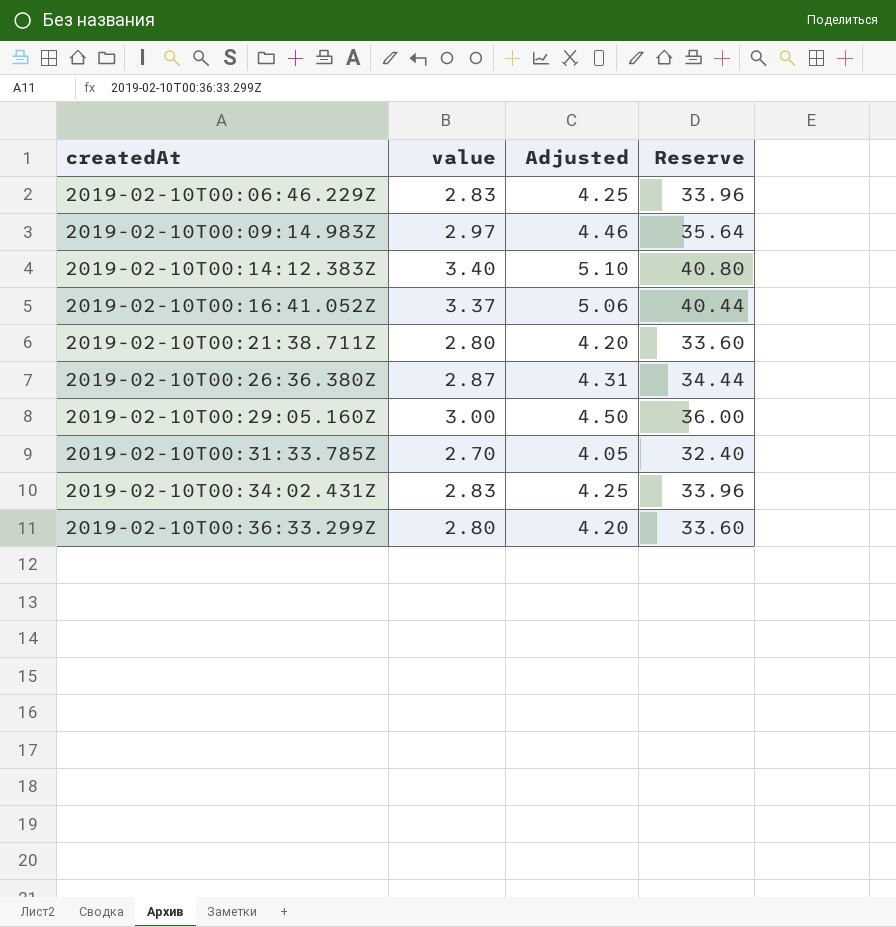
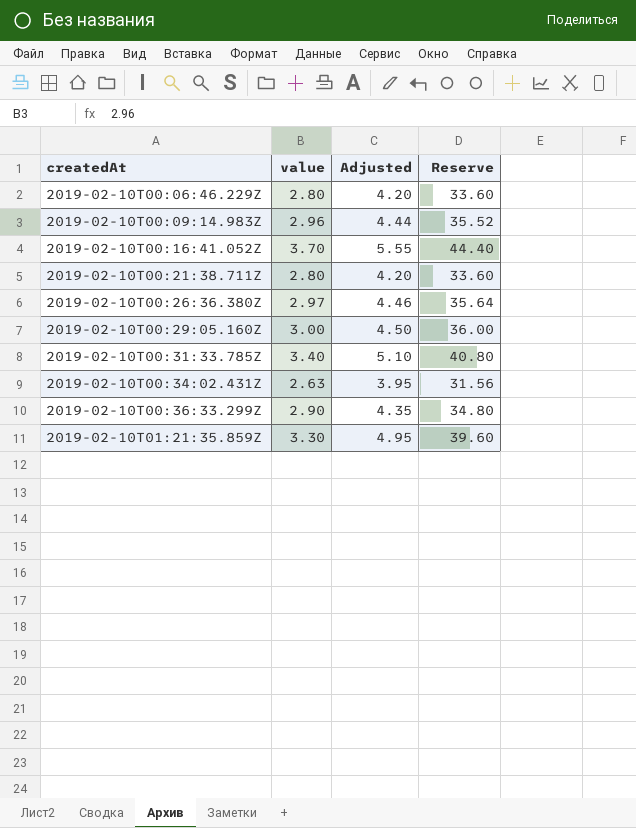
row 2019-02-10T00:14:12.383Z: 3.40 | 5.10 | 40.80 -> none
2019-02-10T00:06:46.229Z | value: 2.83 -> 2.80
2019-02-10T00:06:46.229Z | Adjusted: 4.25 -> 4.20
2019-02-10T00:06:46.229Z | Reserve: 33.96 -> 33.60
2019-02-10T00:09:14.983Z | value: 2.97 -> 2.96
2019-02-10T00:09:14.983Z | Adjusted: 4.46 -> 4.44
2019-02-10T00:09:14.983Z | Reserve: 35.64 -> 35.52
2019-02-10T00:16:41.052Z | value: 3.37 -> 3.70
2019-02-10T00:16:41.052Z | Adjusted: 5.06 -> 5.55
2019-02-10T00:16:41.052Z | Reserve: 40.44 -> 44.40
2019-02-10T00:26:36.380Z | value: 2.87 -> 2.97
2019-02-10T00:26:36.380Z | Adjusted: 4.31 -> 4.46
2019-02-10T00:26:36.380Z | Reserve: 34.44 -> 35.64
2019-02-10T00:31:33.785Z | value: 2.70 -> 3.40
2019-02-10T00:31:33.785Z | Adjusted: 4.05 -> 5.10
2019-02-10T00:31:33.785Z | Reserve: 32.40 -> 40.80
2019-02-10T00:34:02.431Z | value: 2.83 -> 2.63
2019-02-10T00:34:02.431Z | Adjusted: 4.25 -> 3.95
2019-02-10T00:34:02.431Z | Reserve: 33.96 -> 31.56
2019-02-10T00:36:33.299Z | value: 2.80 -> 2.90
2019-02-10T00:36:33.299Z | Adjusted: 4.20 -> 4.35
2019-02-10T00:36:33.299Z | Reserve: 33.60 -> 34.80
row 2019-02-10T01:21:35.859Z: none -> 3.30 | 4.95 | 39.60

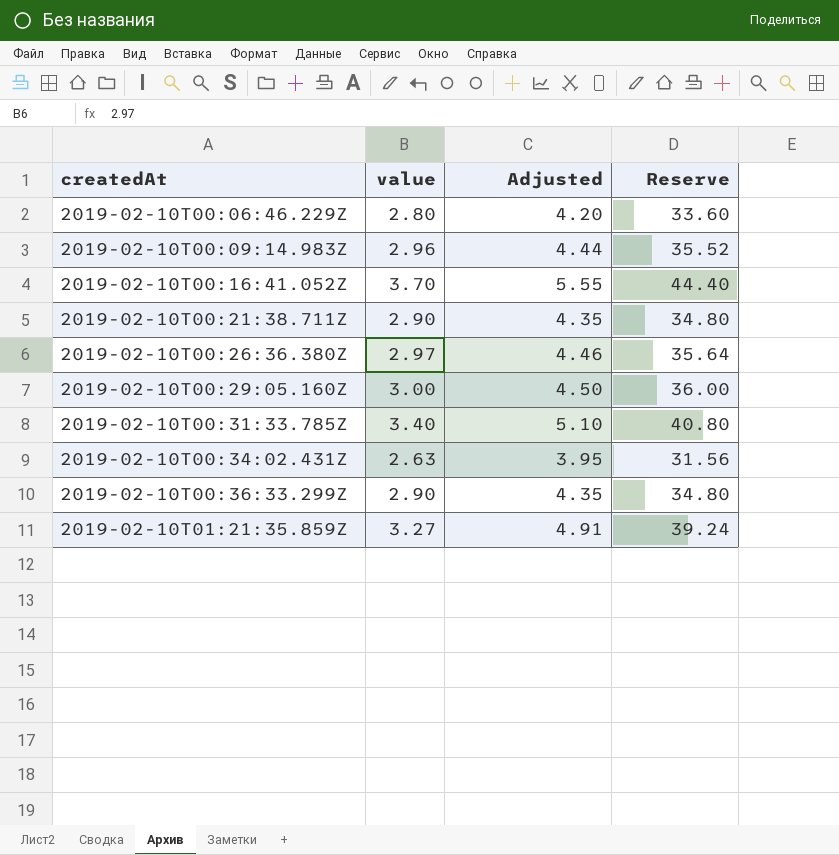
2019-02-10T00:21:38.711Z | value: 2.80 -> 2.90
2019-02-10T00:21:38.711Z | Adjusted: 4.20 -> 4.35
2019-02-10T00:21:38.711Z | Reserve: 33.60 -> 34.80
2019-02-10T01:21:35.859Z | value: 3.30 -> 3.27
2019-02-10T01:21:35.859Z | Adjusted: 4.95 -> 4.91
2019-02-10T01:21:35.859Z | Reserve: 39.60 -> 39.24

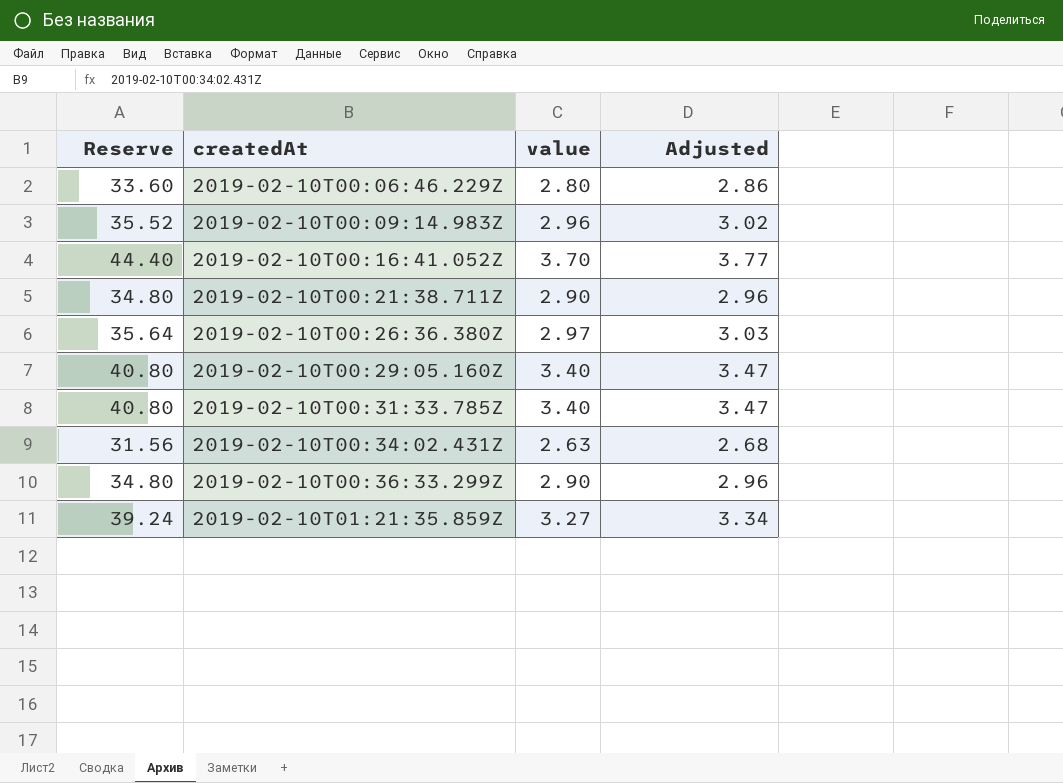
column Reserve | position: 4 -> 1
column Adjusted | formula: [value] * 1.5 -> [value] * 1.02
2019-02-10T00:29:05.160Z | Reserve: 36.00 -> 40.80
2019-02-10T00:29:05.160Z | value: 3.00 -> 3.40

